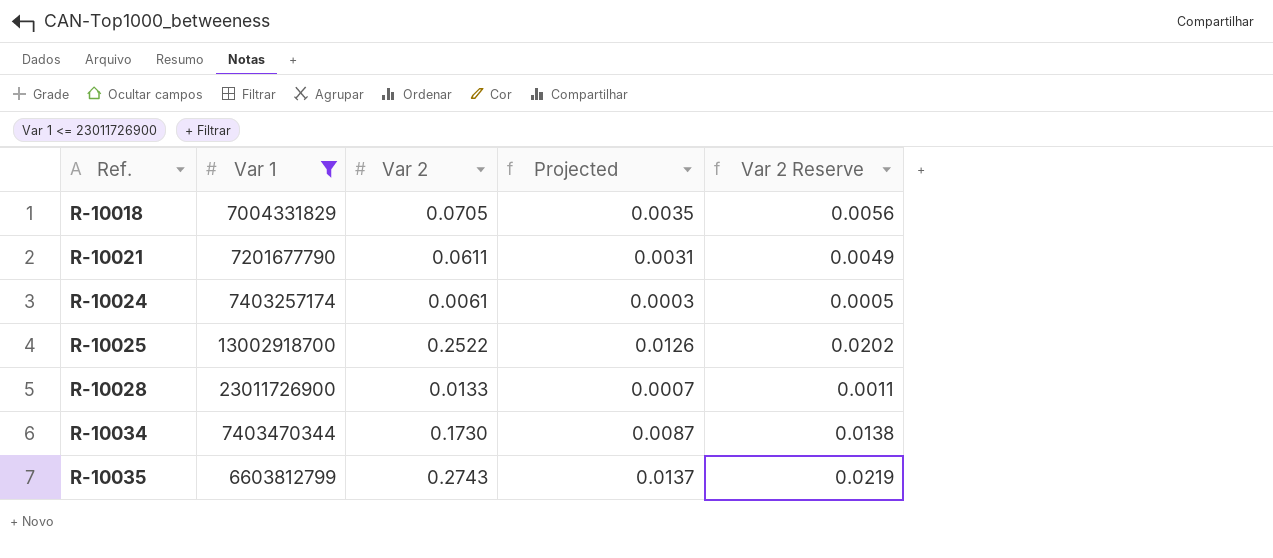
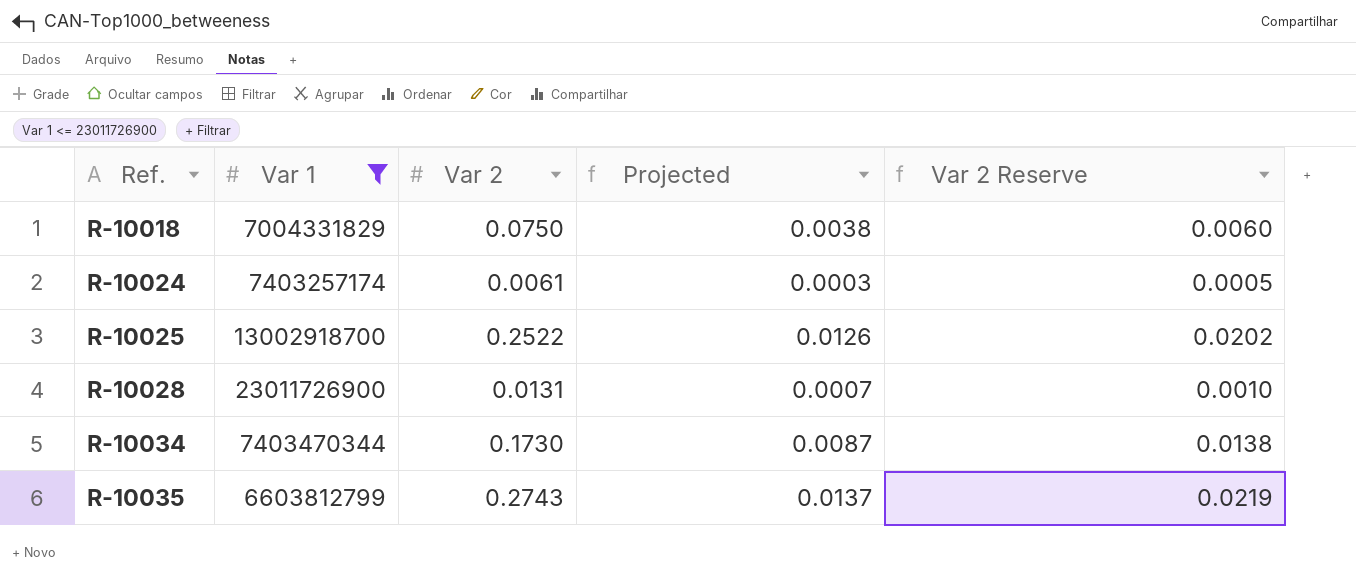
row R-10021: 7201677790 | 0.0611 | 0.0031 | 0.0049 -> none
R-10018 | Var 2: 0.0705 -> 0.0750
R-10018 | Projected: 0.0035 -> 0.0038
R-10018 | Var 2 Reserve: 0.0056 -> 0.0060
R-10028 | Var 2: 0.0133 -> 0.0131
R-10028 | Var 2 Reserve: 0.0011 -> 0.0010

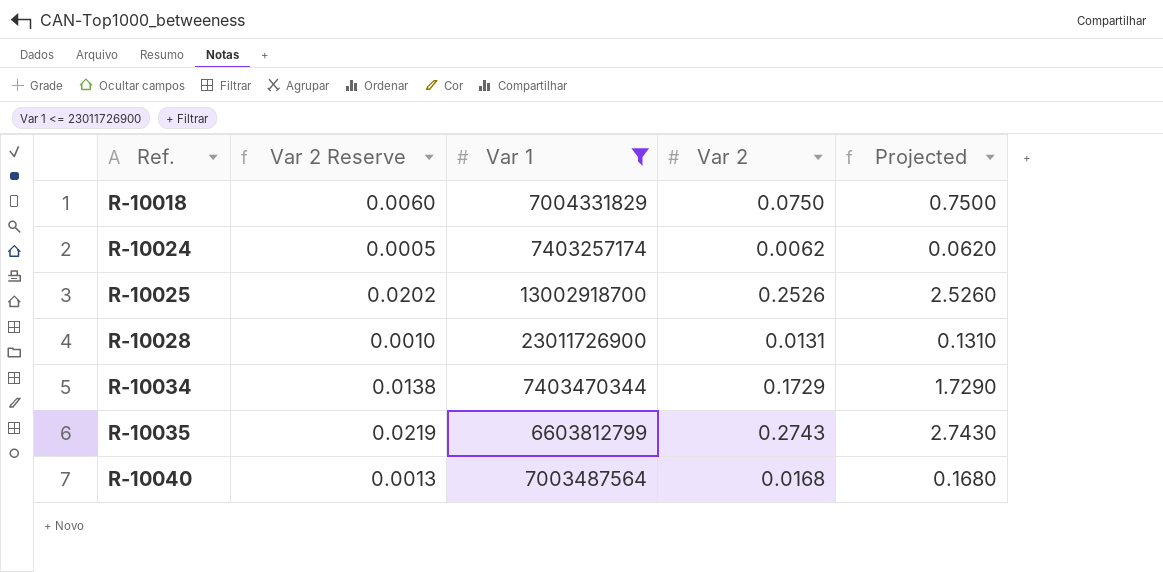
column Var 2 Reserve | position: 5 -> 2
column Projected | formula: [Var 2] * 0.05 -> [Var 2] * 10
R-10024 | Var 2: 0.0061 -> 0.0062
R-10025 | Var 2: 0.2522 -> 0.2526
R-10034 | Var 2: 0.1730 -> 0.1729
row R-10040: none -> 0.0013 | 7003487564 | 0.0168 | 0.1680

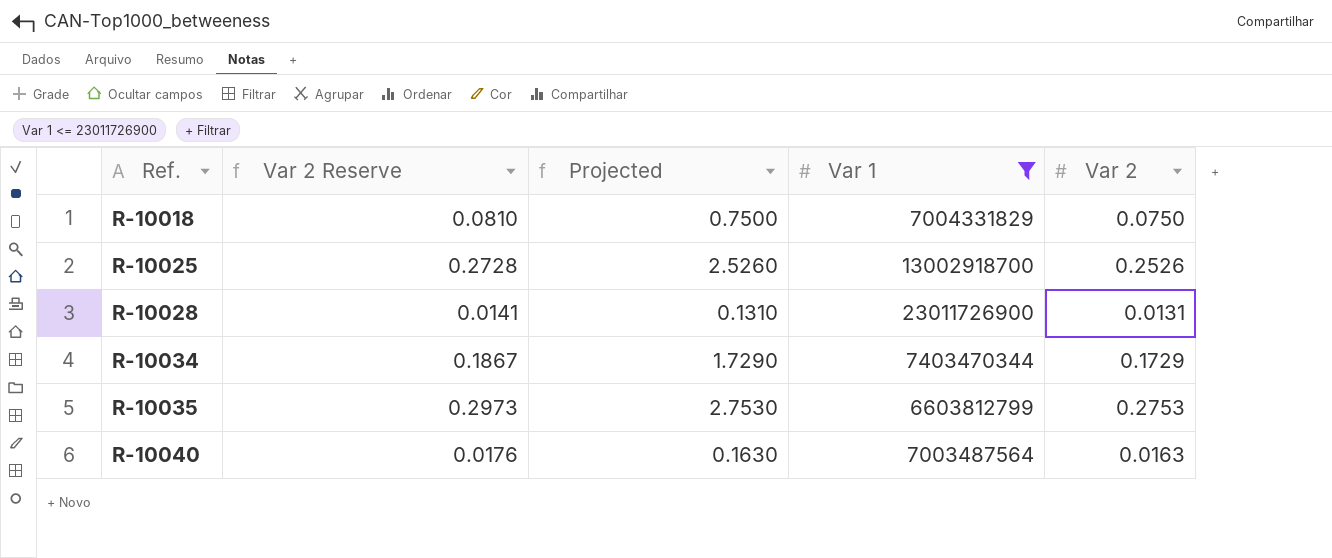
column Var 2 Reserve | formula: [Var 2] * 0.08 -> [Var 2] * 1.08
column Projected | position: 5 -> 3
row R-10024: 0.0005 | 7403257174 | 0.0062 | 0.0620 -> none
R-10035 | Projected: 2.7430 -> 2.7530
R-10035 | Var 2: 0.2743 -> 0.2753
R-10040 | Projected: 0.1680 -> 0.1630
R-10040 | Var 2: 0.0168 -> 0.0163

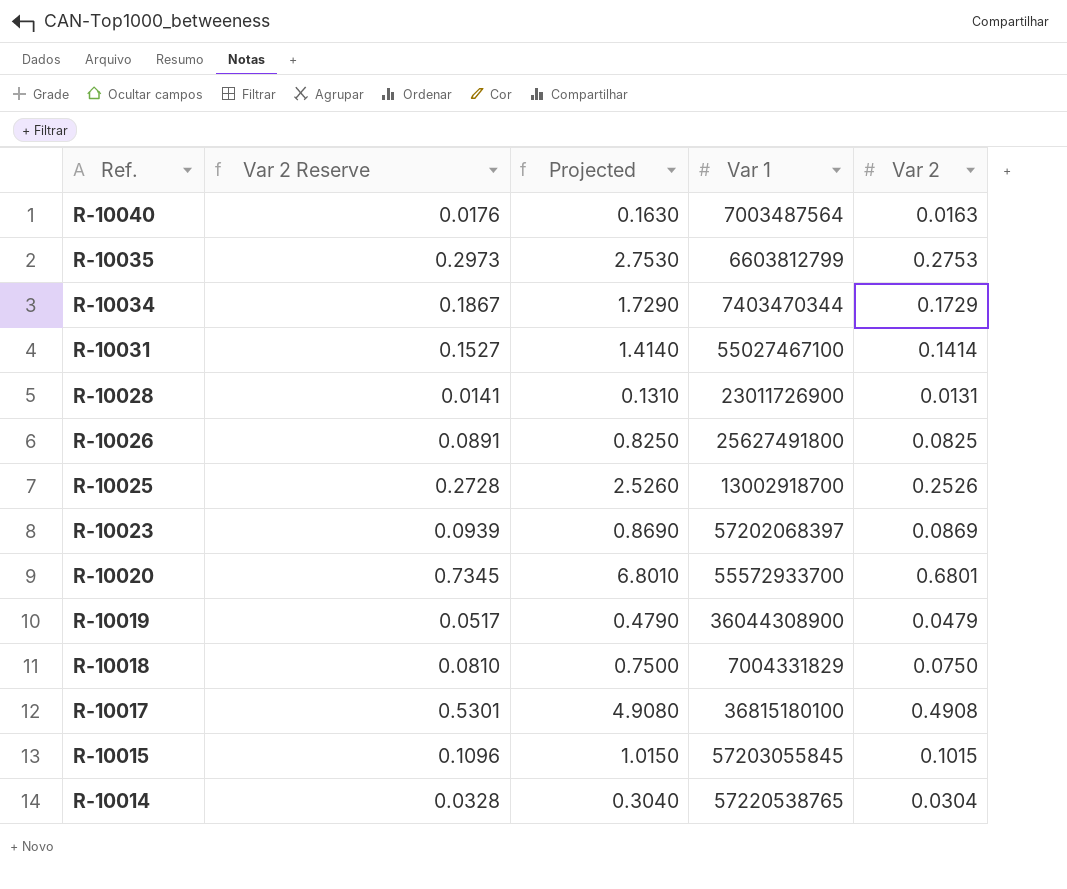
filter: Var 1 <= 23011726900 -> none
row order: Ref. ascending -> Ref. descending

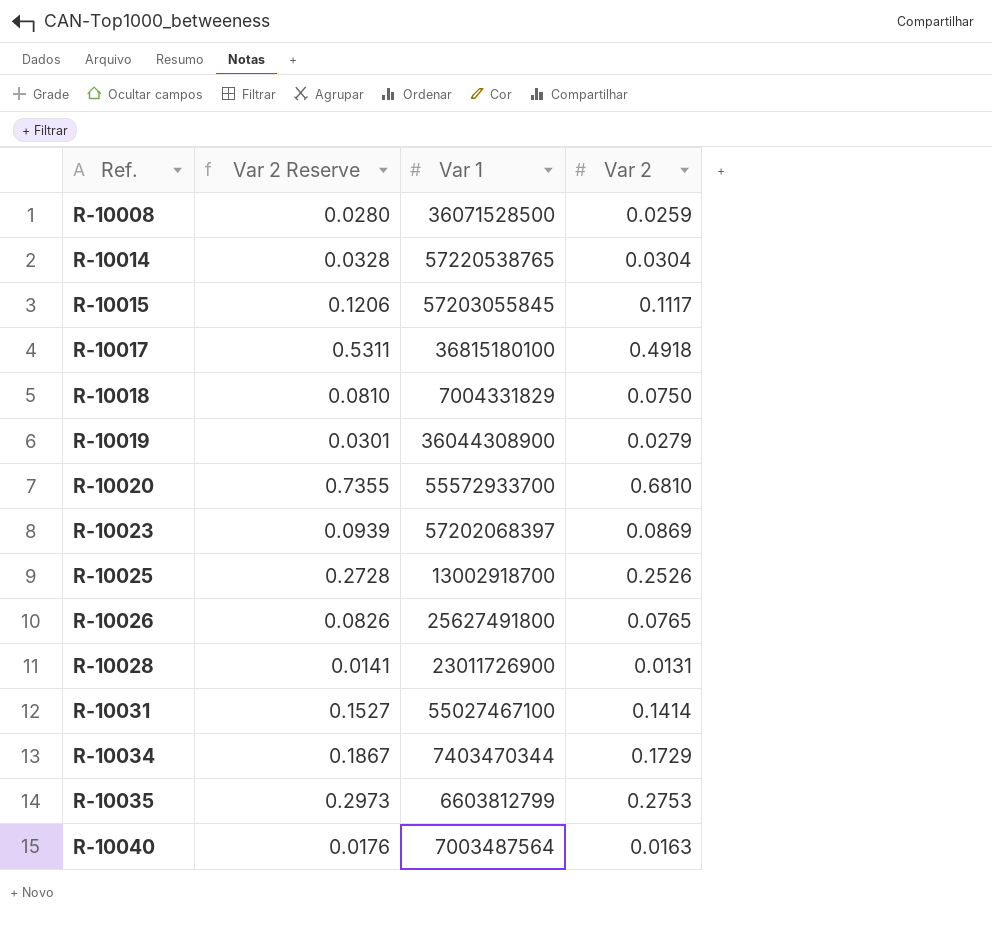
row order: Ref. descending -> Ref. ascending
column Projected | formula: [Var 2] * 10 -> none
row R-10008: none -> 0.0280 | 36071528500 | 0.0259
R-10015 | Var 2 Reserve: 0.1096 -> 0.1206
R-10015 | Var 2: 0.1015 -> 0.1117
R-10017 | Var 2 Reserve: 0.5301 -> 0.5311
R-10017 | Var 2: 0.4908 -> 0.4918
R-10019 | Var 2 Reserve: 0.0517 -> 0.0301
R-10019 | Var 2: 0.0479 -> 0.0279
R-10020 | Var 2 Reserve: 0.7345 -> 0.7355
R-10020 | Var 2: 0.6801 -> 0.6810
R-10026 | Var 2 Reserve: 0.0891 -> 0.0826
R-10026 | Var 2: 0.0825 -> 0.0765

